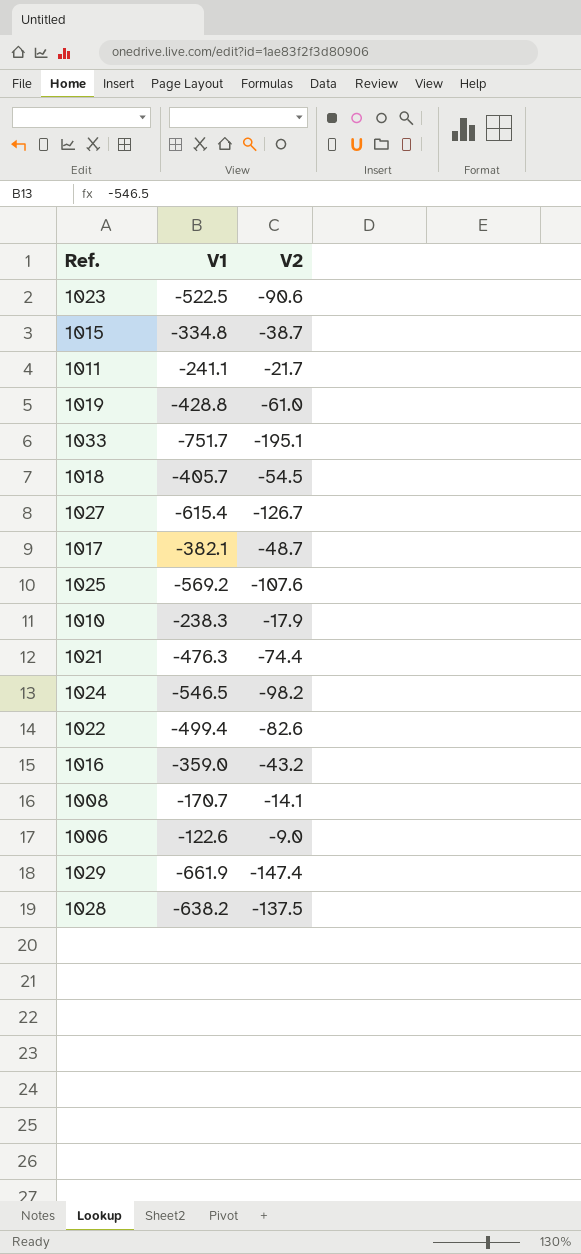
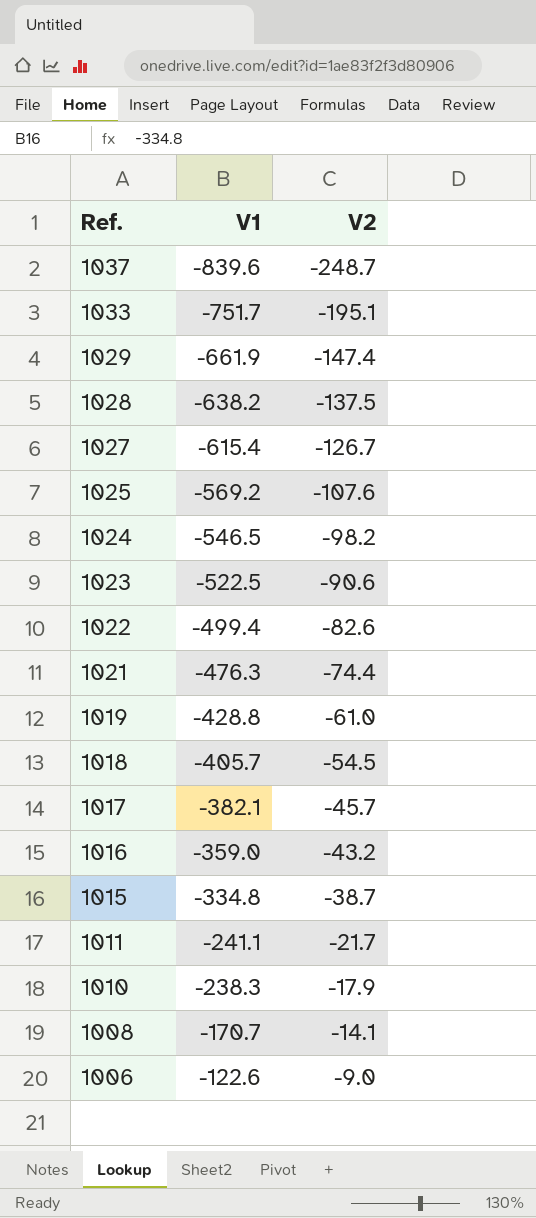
row order: none -> Ref. descending
row 1037: none -> -839.6 | -248.7
1017 | V2: -48.7 -> -45.7

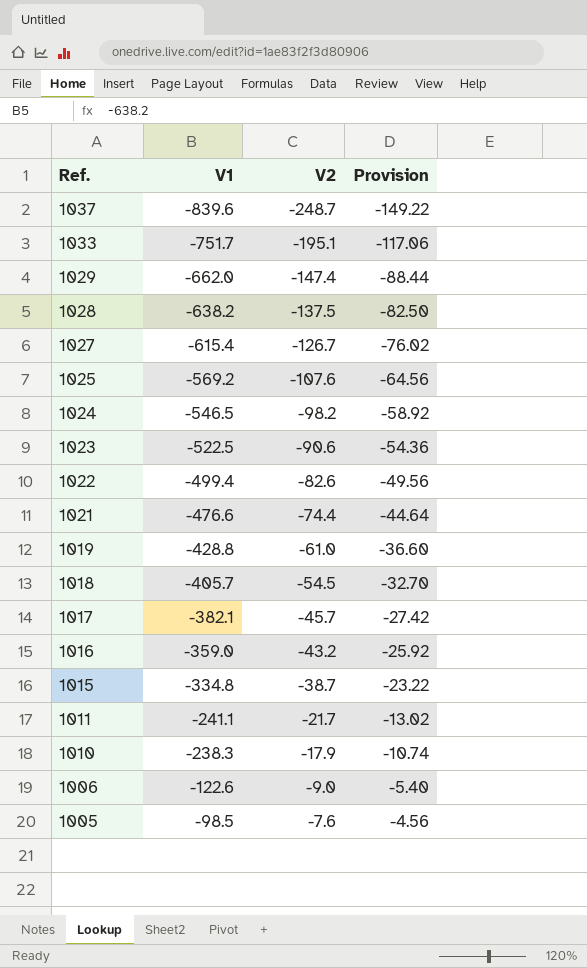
column Provision | formula: none -> [V2] * 0.6
row 1008: -170.7 | -14.1 -> none
1029 | V1: -661.9 -> -662.0
1021 | V1: -476.3 -> -476.6
row 1005: none -> -98.5 | -7.6 | -4.56

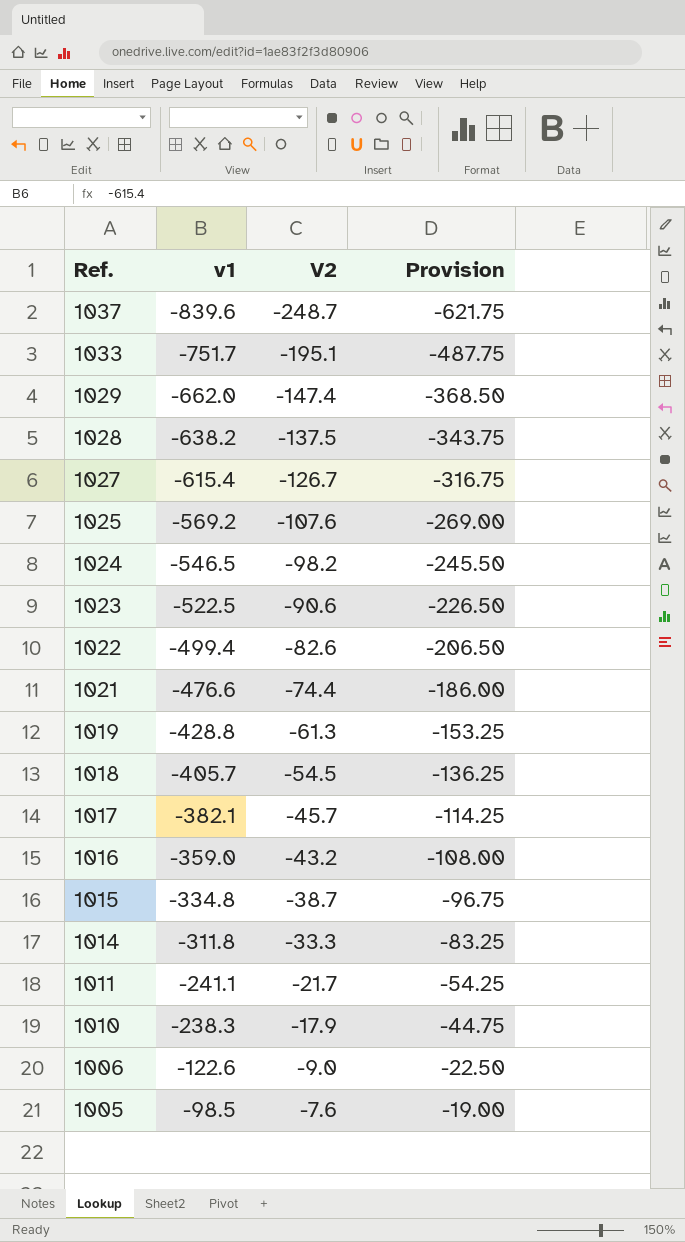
column name: V1 -> v1
column Provision | formula: [V2] * 0.6 -> [V2] * 2.5
1019 | V2: -61.0 -> -61.3
row 1014: none -> -311.8 | -33.3 | -83.25

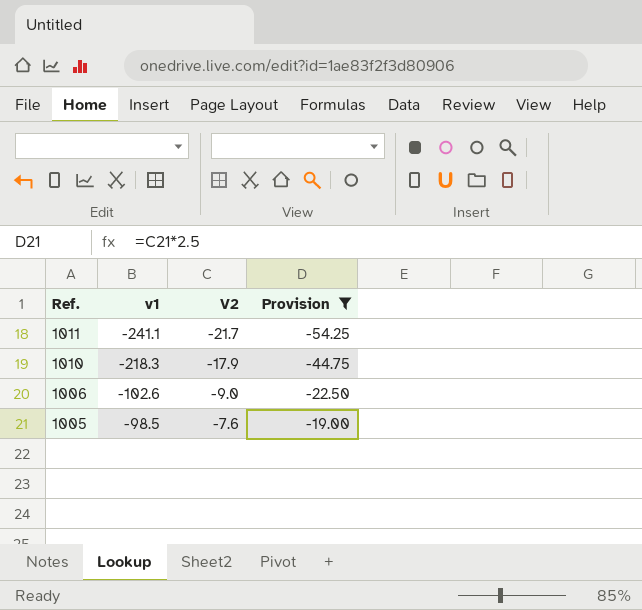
filter: none -> Provision >= -54.25
1010 | v1: -238.3 -> -218.3
1006 | v1: -122.6 -> -102.6

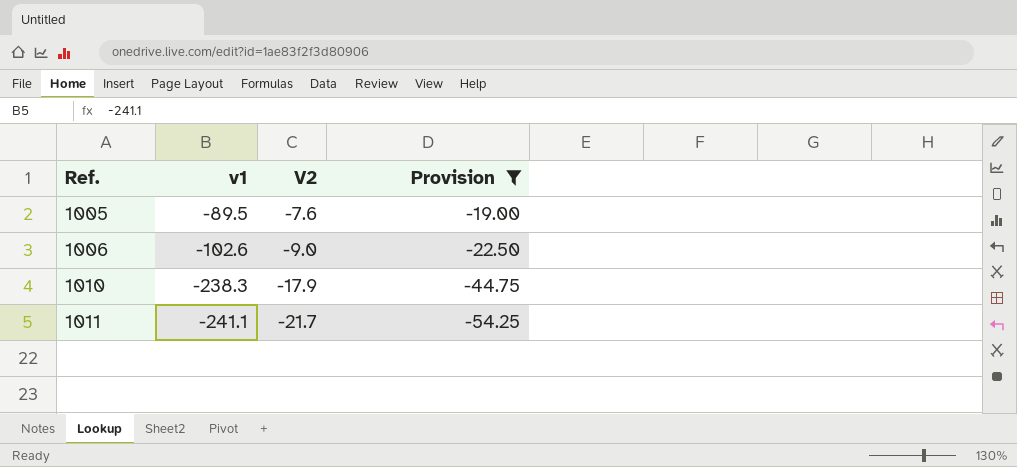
row order: Ref. descending -> Ref. ascending
1005 | v1: -98.5 -> -89.5
1010 | v1: -218.3 -> -238.3

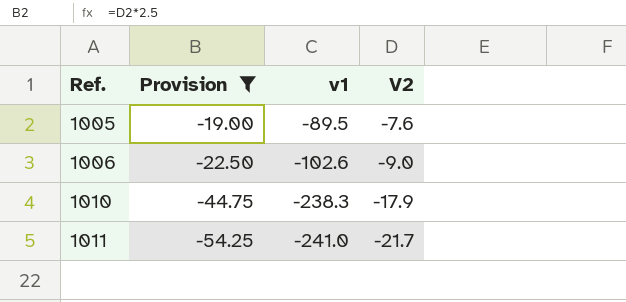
column Provision | position: 4 -> 2
1011 | v1: -241.1 -> -241.0

